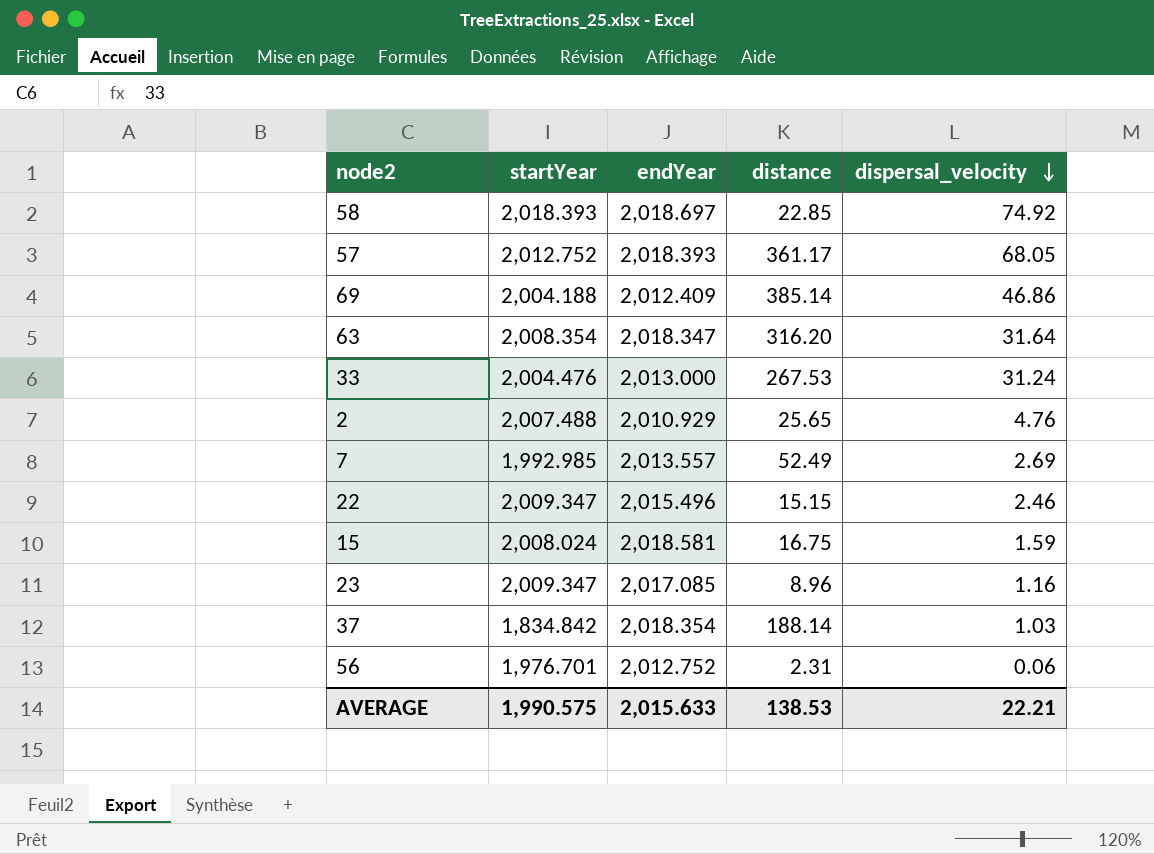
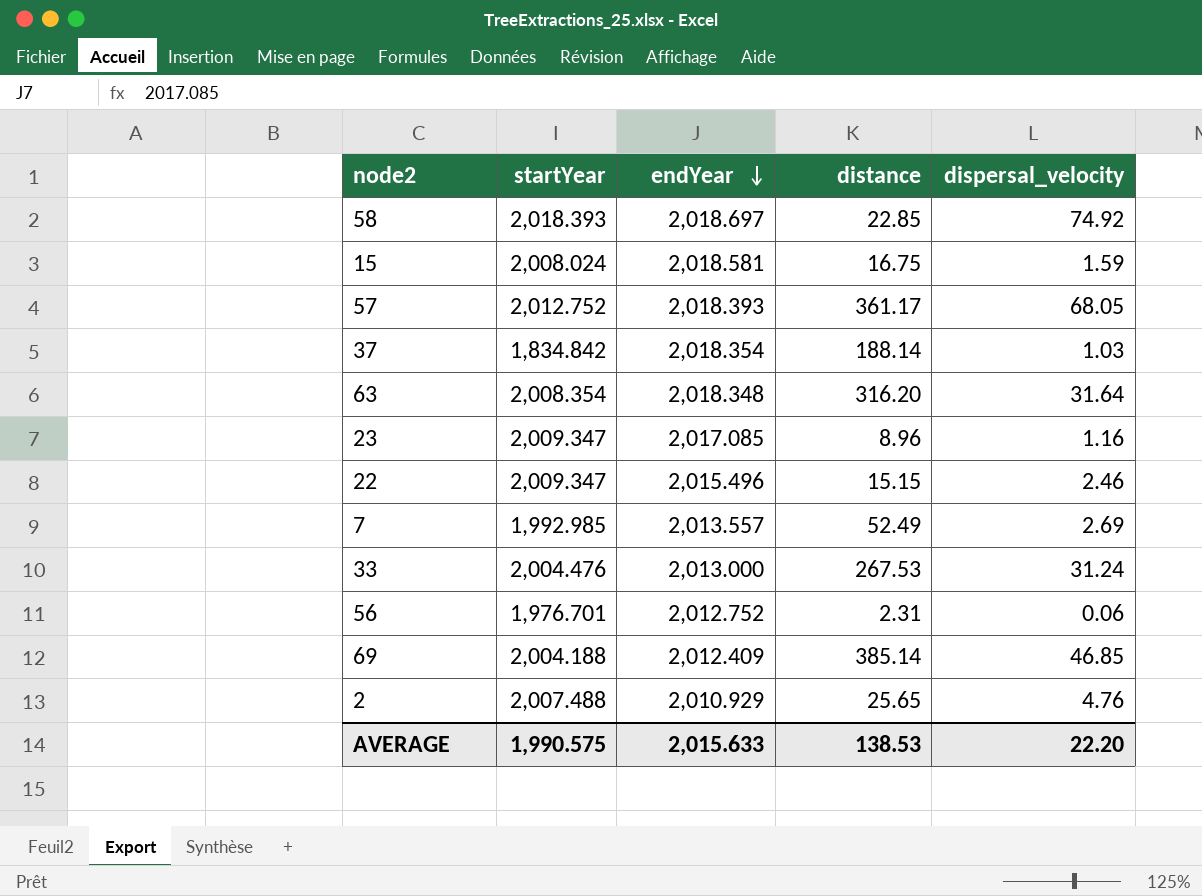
row order: dispersal_velocity descending -> endYear descending
63 | endYear: 2,018.347 -> 2,018.348
69 | dispersal_velocity: 46.86 -> 46.85
AVERAGE | dispersal_velocity: 22.21 -> 22.20

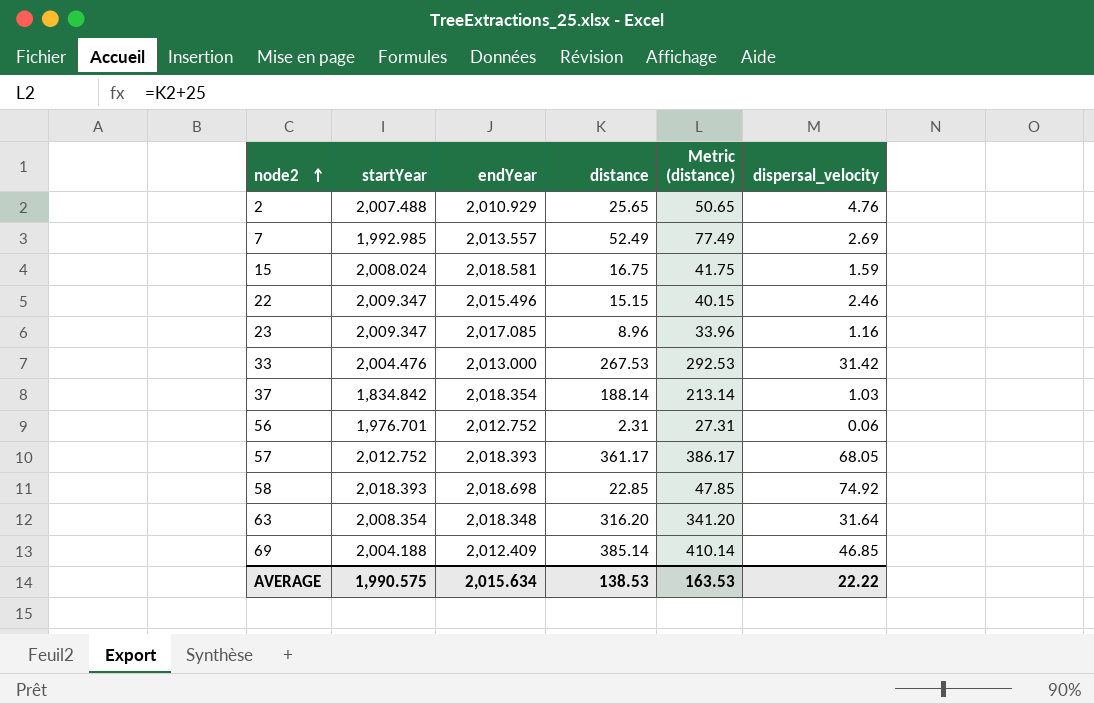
row order: endYear descending -> node2 ascending
column Metric (distance) | formula: none -> [distance] + 25
33 | dispersal_velocity: 31.24 -> 31.42
58 | endYear: 2,018.697 -> 2,018.698
AVERAGE | endYear: 2,015.633 -> 2,015.634
AVERAGE | dispersal_velocity: 22.20 -> 22.22

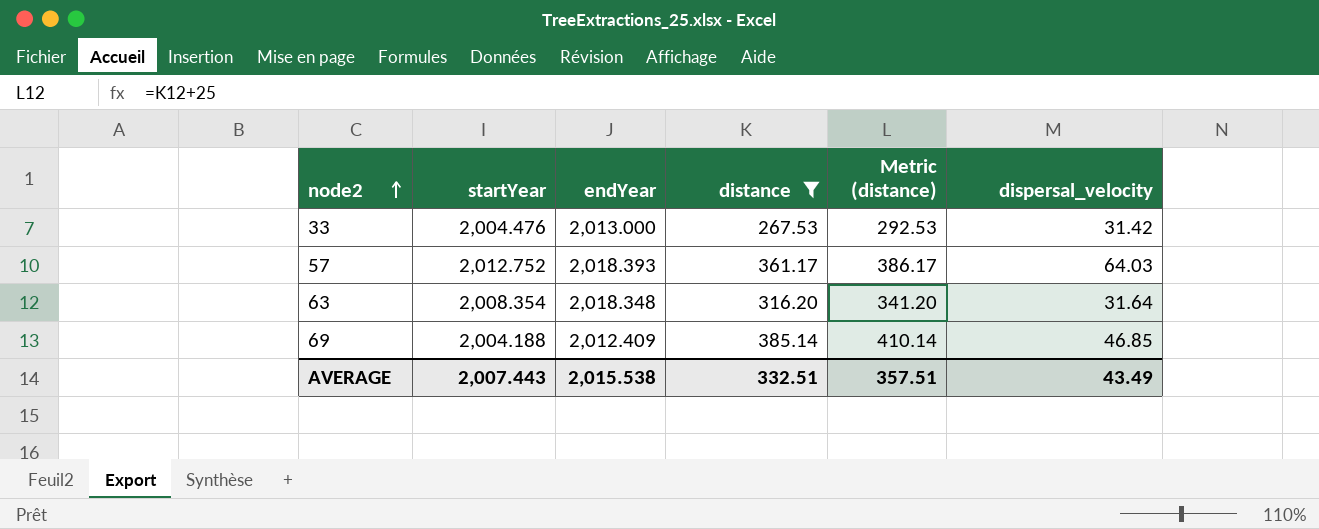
filter: none -> distance >= 267.53
57 | dispersal_velocity: 68.05 -> 64.03
AVERAGE | startYear: 1,990.575 -> 2,007.443
AVERAGE | endYear: 2,015.634 -> 2,015.538
AVERAGE | distance: 138.53 -> 332.51
AVERAGE | Metric (distance): 163.53 -> 357.51
AVERAGE | dispersal_velocity: 22.22 -> 43.49

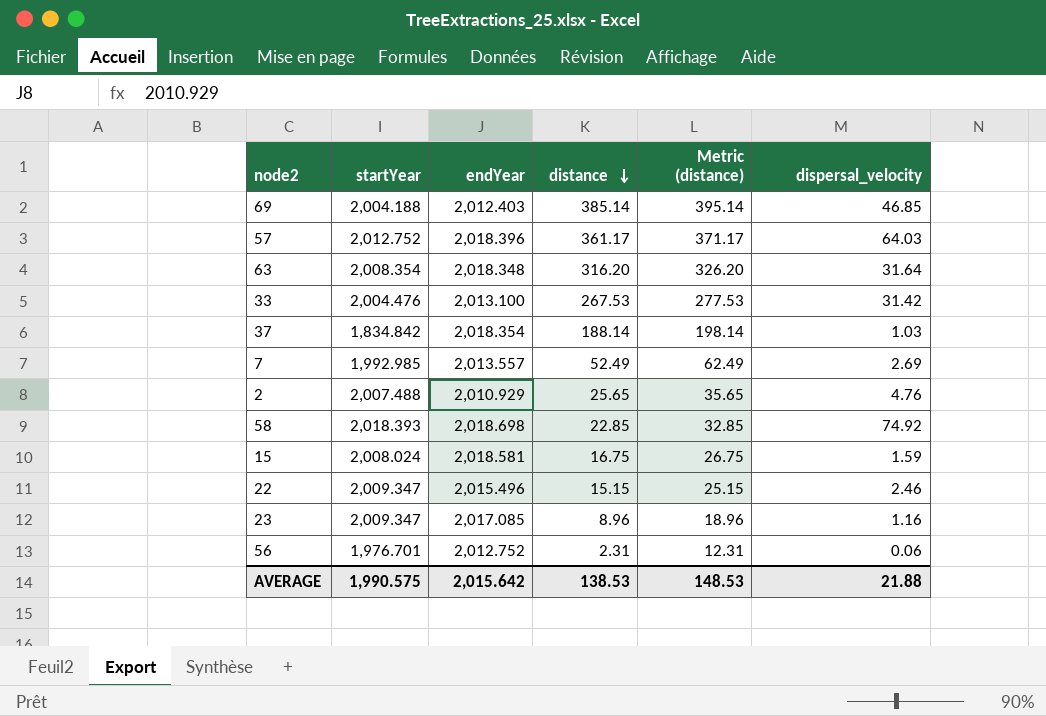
filter: distance >= 267.53 -> none
row order: node2 ascending -> distance descending
column Metric (distance) | formula: [distance] + 25 -> [distance] + 10
69 | endYear: 2,012.409 -> 2,012.403
57 | endYear: 2,018.393 -> 2,018.396
33 | endYear: 2,013.000 -> 2,013.100
AVERAGE | startYear: 2,007.443 -> 1,990.575
AVERAGE | endYear: 2,015.538 -> 2,015.642
AVERAGE | distance: 332.51 -> 138.53
AVERAGE | Metric (distance): 357.51 -> 148.53
AVERAGE | dispersal_velocity: 43.49 -> 21.88

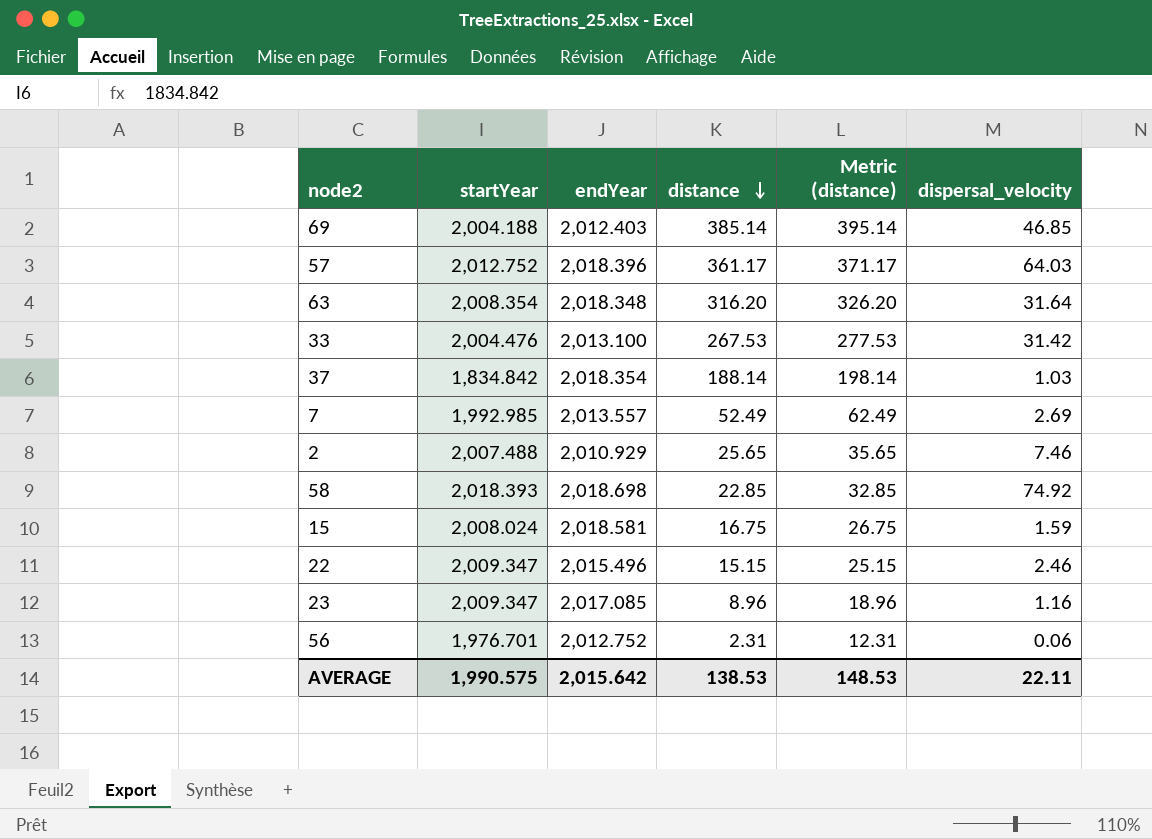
2 | dispersal_velocity: 4.76 -> 7.46
AVERAGE | dispersal_velocity: 21.88 -> 22.11

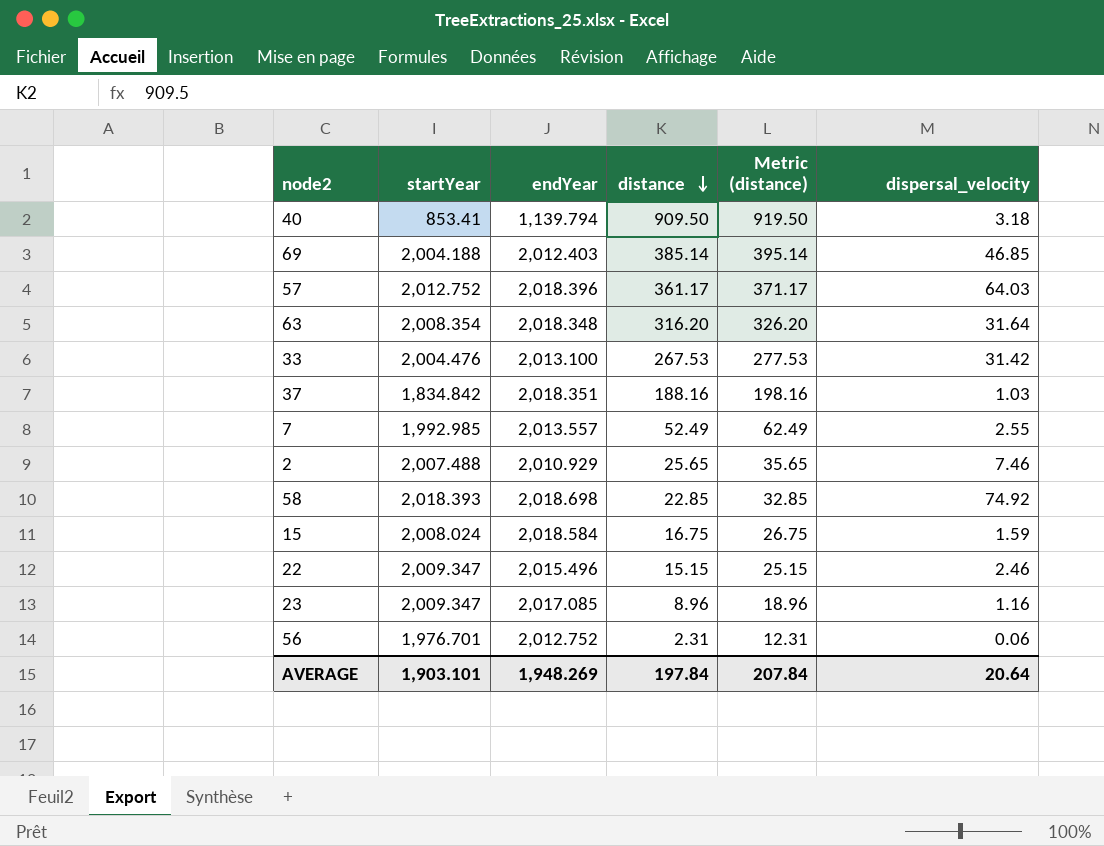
row 40: none -> 853.41 | 1,139.794 | 909.50 | 919.50 | 3.18
37 | endYear: 2,018.354 -> 2,018.351
37 | distance: 188.14 -> 188.16
37 | Metric (distance): 198.14 -> 198.16
7 | dispersal_velocity: 2.69 -> 2.55
15 | endYear: 2,018.581 -> 2,018.584
AVERAGE | startYear: 1,990.575 -> 1,903.101
AVERAGE | endYear: 2,015.642 -> 1,948.269
AVERAGE | distance: 138.53 -> 197.84
AVERAGE | Metric (distance): 148.53 -> 207.84
AVERAGE | dispersal_velocity: 22.11 -> 20.64

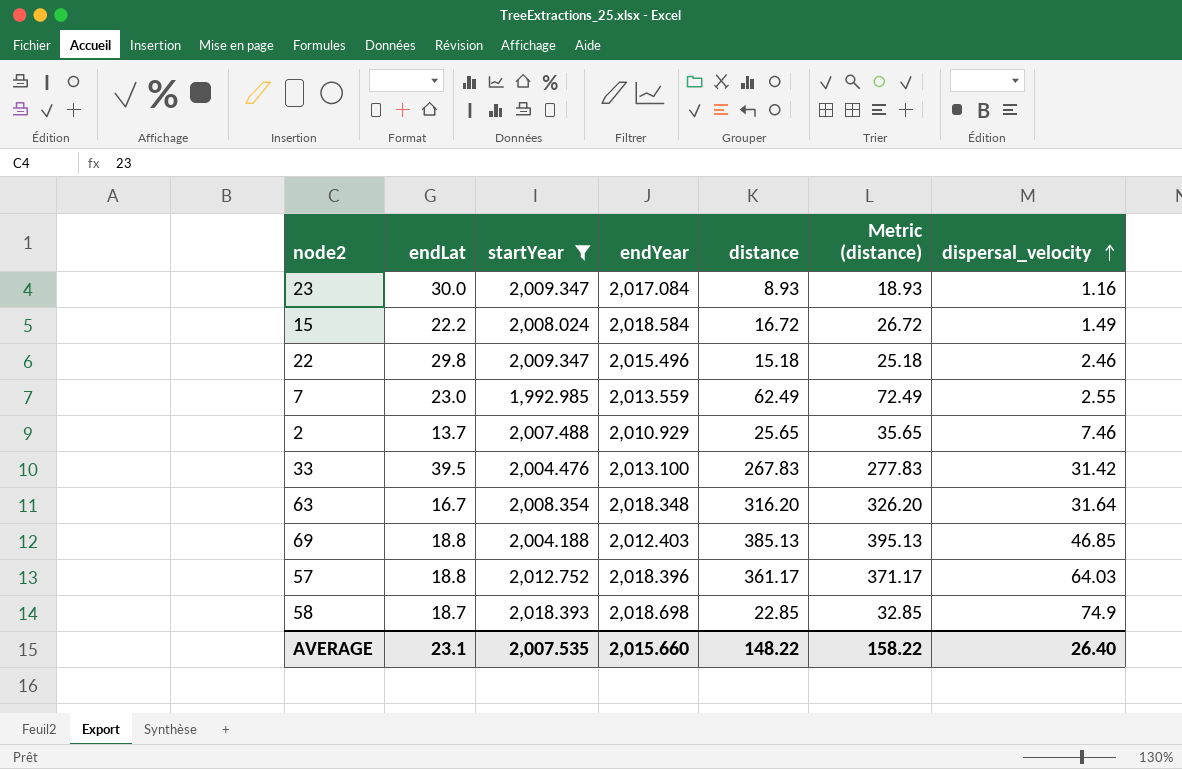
filter: none -> startYear >= 1,992.985
row order: distance descending -> dispersal_velocity ascending
column endLat | position: none -> 2
23 | endYear: 2,017.085 -> 2,017.084
23 | distance: 8.96 -> 8.93
23 | Metric (distance): 18.96 -> 18.93
15 | distance: 16.75 -> 16.72
15 | Metric (distance): 26.75 -> 26.72
15 | dispersal_velocity: 1.59 -> 1.49
22 | distance: 15.15 -> 15.18
22 | Metric (distance): 25.15 -> 25.18
7 | endYear: 2,013.557 -> 2,013.559
7 | distance: 52.49 -> 62.49
7 | Metric (distance): 62.49 -> 72.49
33 | distance: 267.53 -> 267.83
33 | Metric (distance): 277.53 -> 277.83
69 | distance: 385.14 -> 385.13
69 | Metric (distance): 395.14 -> 395.13
58 | dispersal_velocity: 74.92 -> 74.9
AVERAGE | startYear: 1,903.101 -> 2,007.535
AVERAGE | endYear: 1,948.269 -> 2,015.660
AVERAGE | distance: 197.84 -> 148.22
AVERAGE | Metric (distance): 207.84 -> 158.22
AVERAGE | dispersal_velocity: 20.64 -> 26.40

